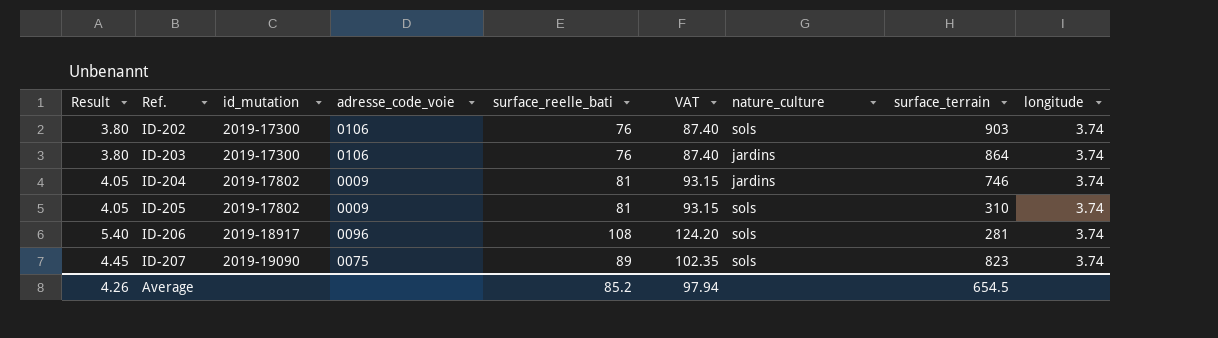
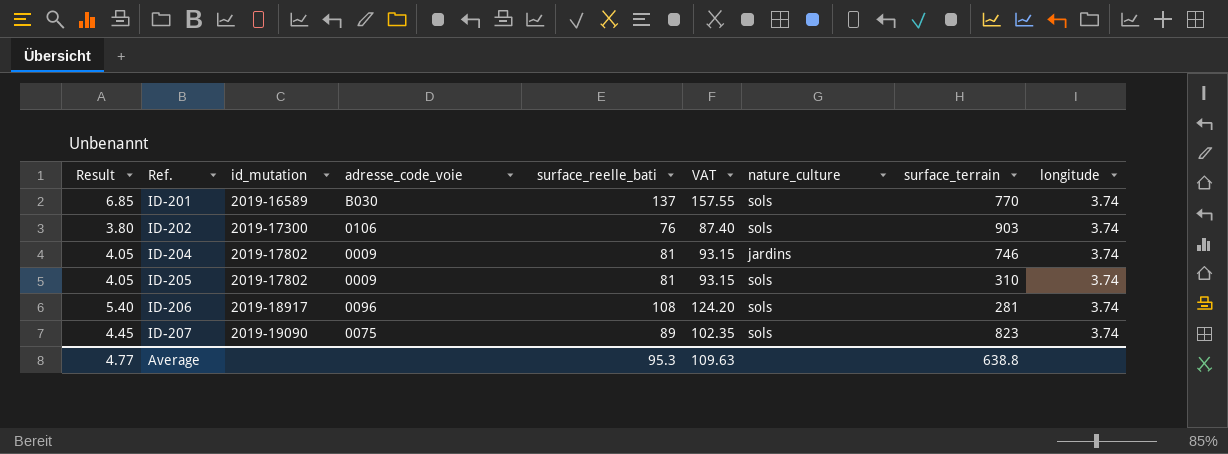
row ID-203: 3.80 | 2019-17300 | 0106 | 76 | 87.40 | jardins | 864 | 3.74 -> none
row ID-201: none -> 6.85 | 2019-16589 | B030 | 137 | 157.55 | sols | 770 | 3.74
Average | Result: 4.26 -> 4.77
Average | surface_reelle_bati: 85.2 -> 95.3
Average | VAT: 97.94 -> 109.63
Average | surface_terrain: 654.5 -> 638.8

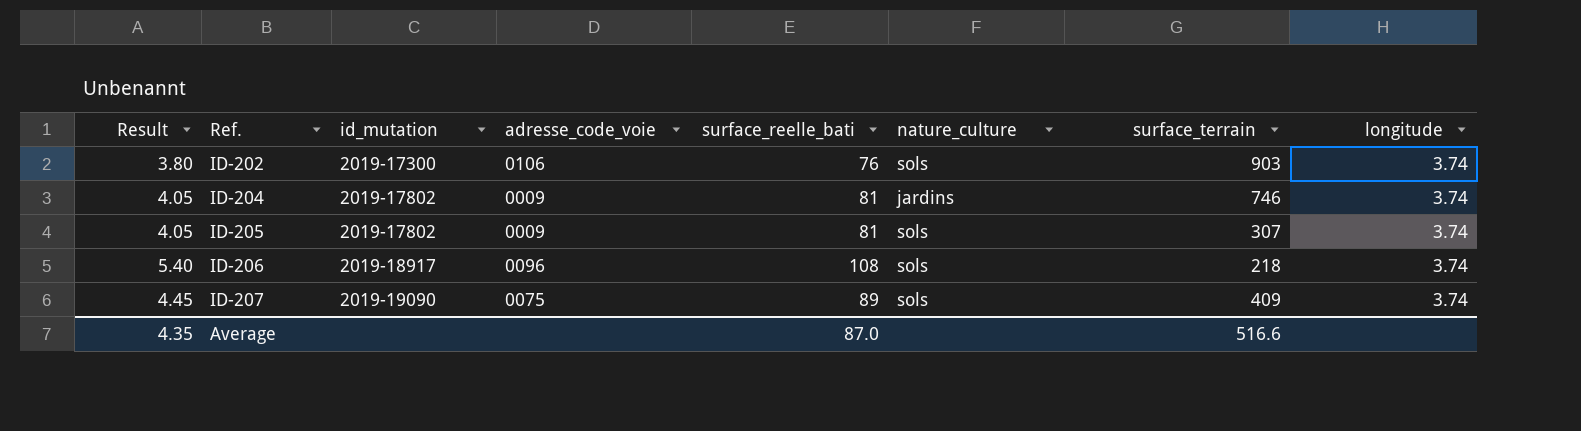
column VAT | formula: [surface_reelle_bati] * 1.15 -> none
row ID-201: 6.85 | 2019-16589 | B030 | 137 | 157.55 | sols | 770 | 3.74 -> none
ID-205 | surface_terrain: 310 -> 307
ID-206 | surface_terrain: 281 -> 218
ID-207 | surface_terrain: 823 -> 409
Average | Result: 4.77 -> 4.35
Average | surface_reelle_bati: 95.3 -> 87.0
Average | surface_terrain: 638.8 -> 516.6

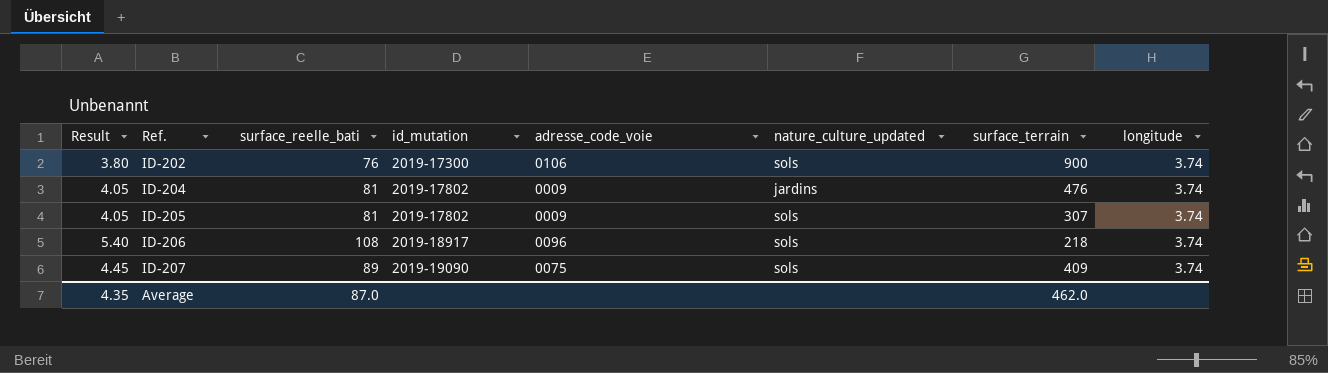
column surface_reelle_bati | position: 5 -> 3
column name: nature_culture -> nature_culture_updated
ID-202 | surface_terrain: 903 -> 900
ID-204 | surface_terrain: 746 -> 476
Average | surface_terrain: 516.6 -> 462.0

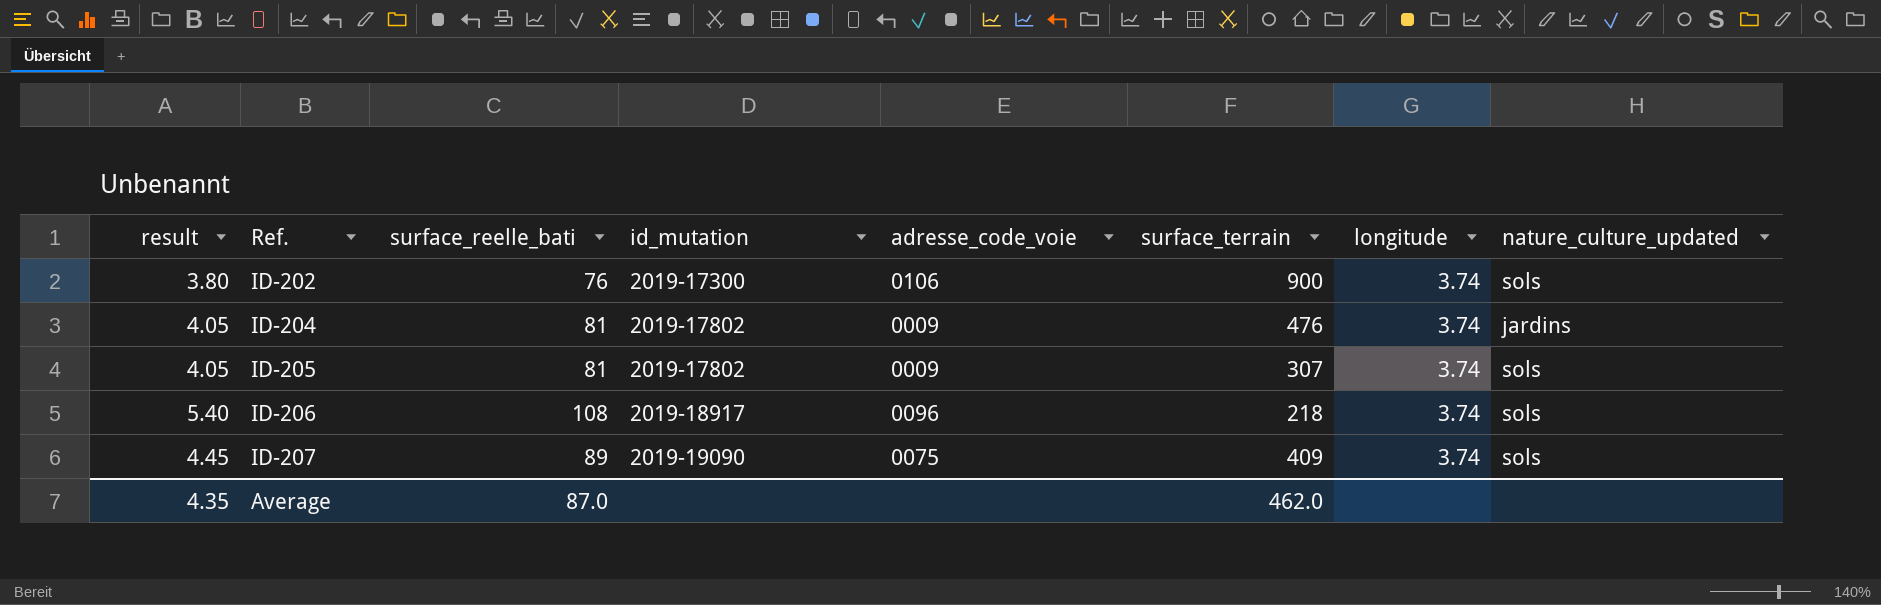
column name: Result -> result
column nature_culture_updated | position: 6 -> 8

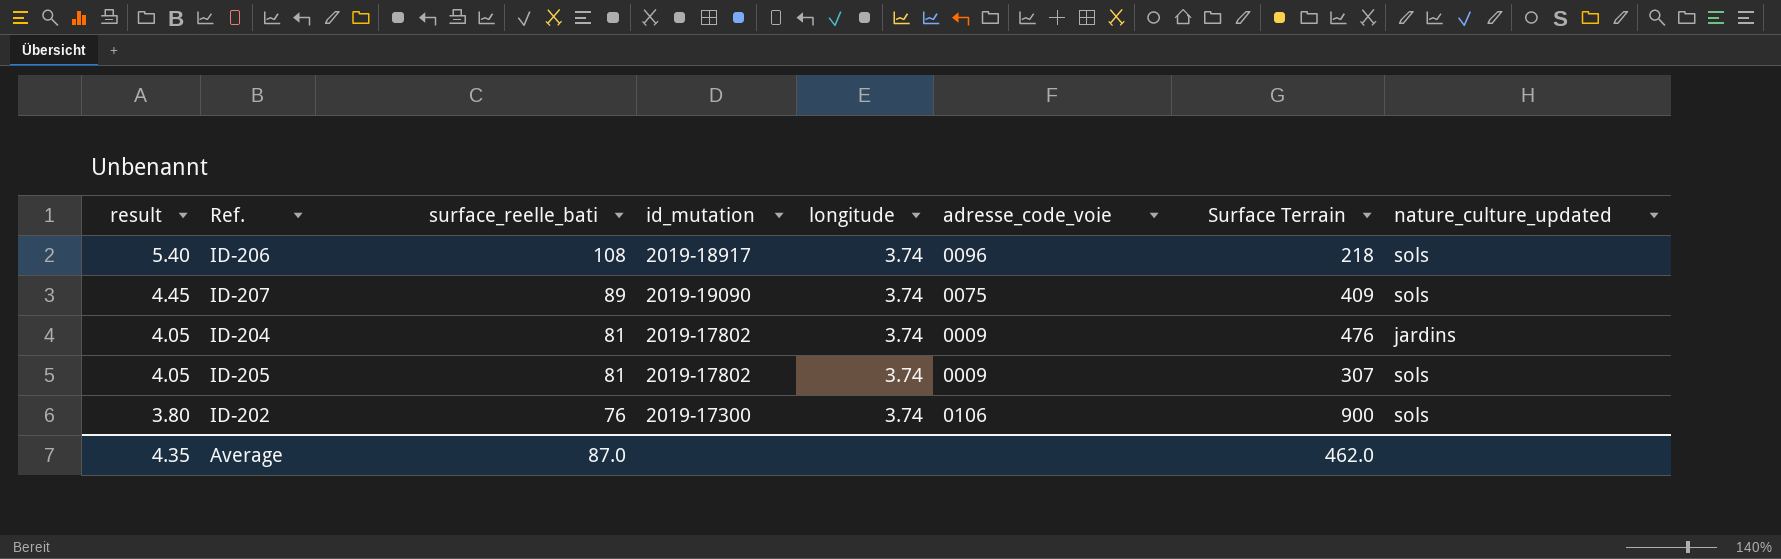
row order: Ref. ascending -> result descending
column longitude | position: 7 -> 5
column name: surface_terrain -> Surface Terrain

